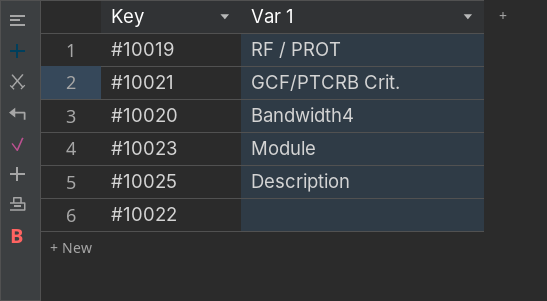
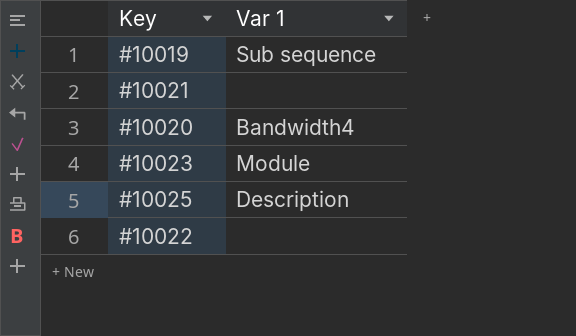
#10019 | Var 1: RF / PROT -> Sub sequence
#10021 | Var 1: GCF/PTCRB Crit. -> none

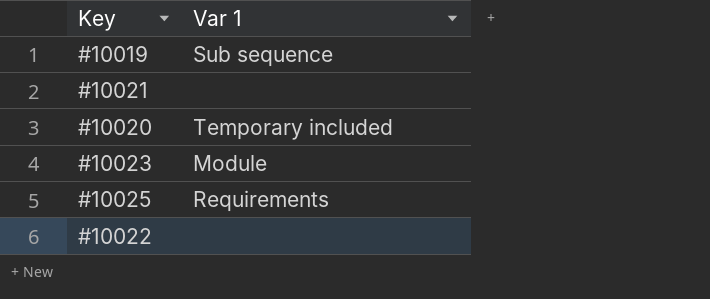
#10020 | Var 1: Bandwidth4 -> Temporary included
#10025 | Var 1: Description -> Requirements

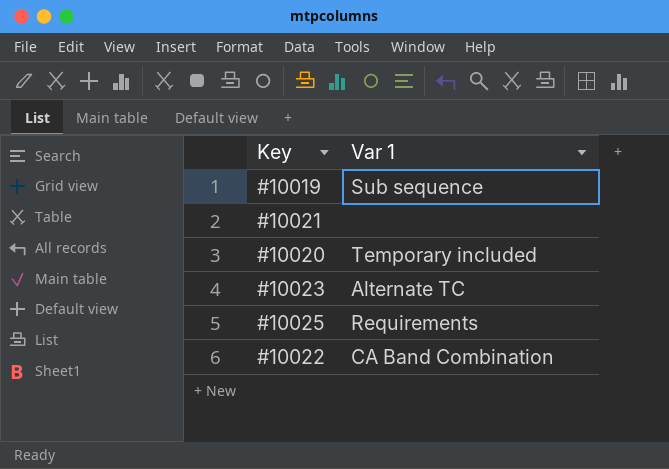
#10023 | Var 1: Module -> Alternate TC
#10022 | Var 1: none -> CA Band Combination

